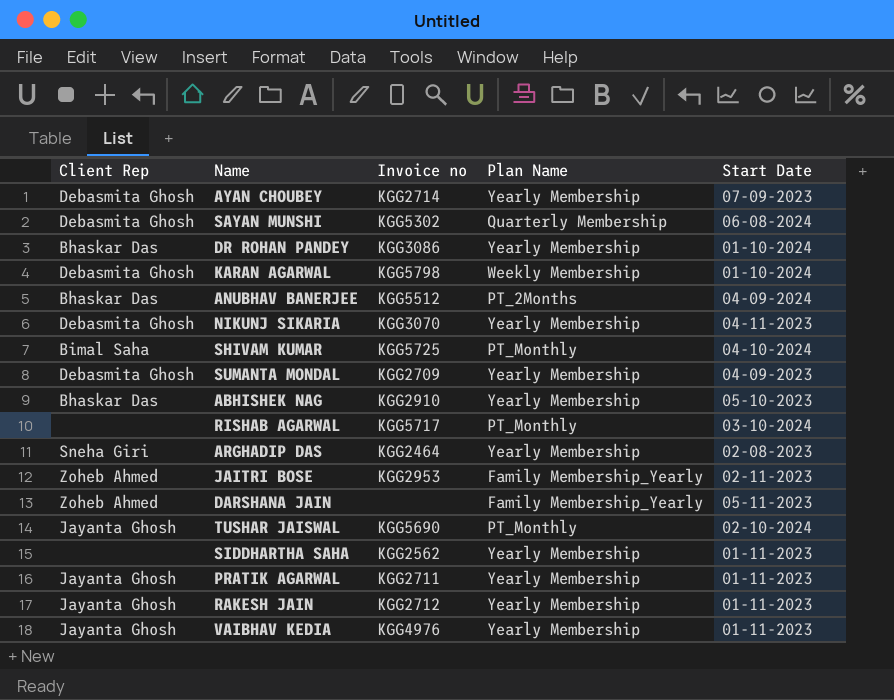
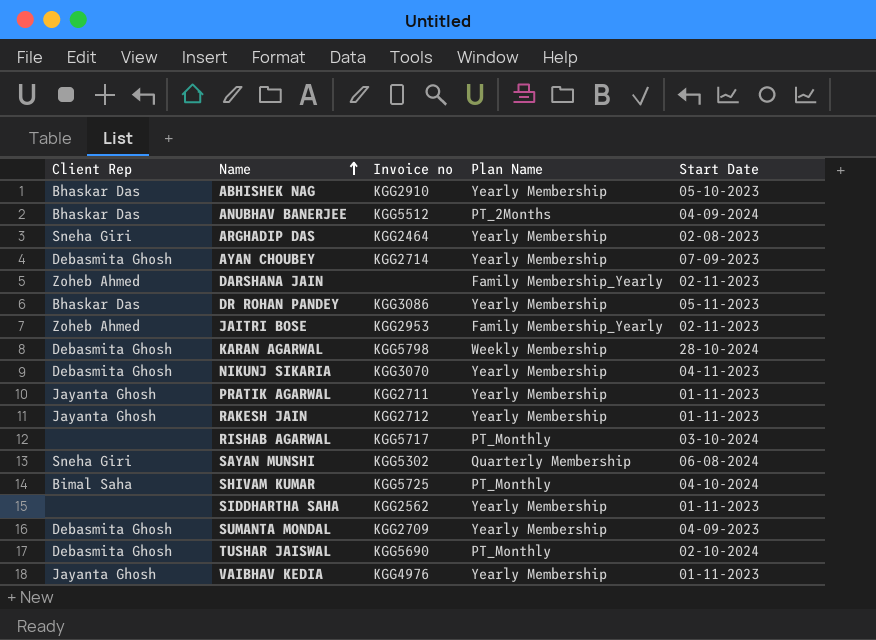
row order: none -> Name ascending
DARSHANA JAIN | Start Date: 05-11-2023 -> 02-11-2023
DR ROHAN PANDEY | Start Date: 01-10-2024 -> 05-11-2023
KARAN AGARWAL | Start Date: 01-10-2024 -> 28-10-2024
SAYAN MUNSHI | Client Rep: Debasmita Ghosh -> Sneha Giri
TUSHAR JAISWAL | Client Rep: Jayanta Ghosh -> Debasmita Ghosh

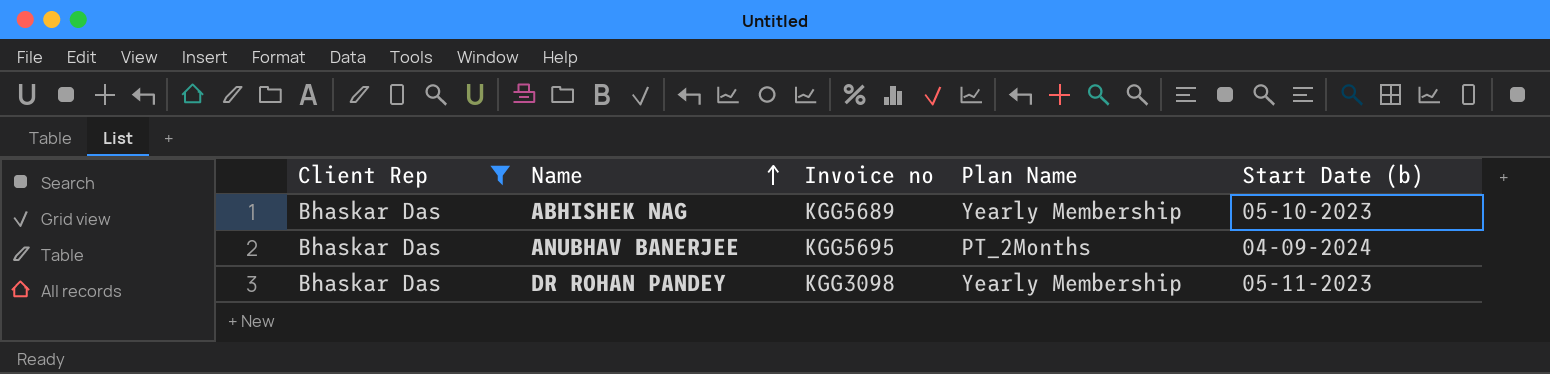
filter: none -> Client Rep = Bhaskar Das
column name: Start Date -> Start Date (b)
ABHISHEK NAG | Invoice no: KGG2910 -> KGG5689
ANUBHAV BANERJEE | Invoice no: KGG5512 -> KGG5695
DR ROHAN PANDEY | Invoice no: KGG3086 -> KGG3098

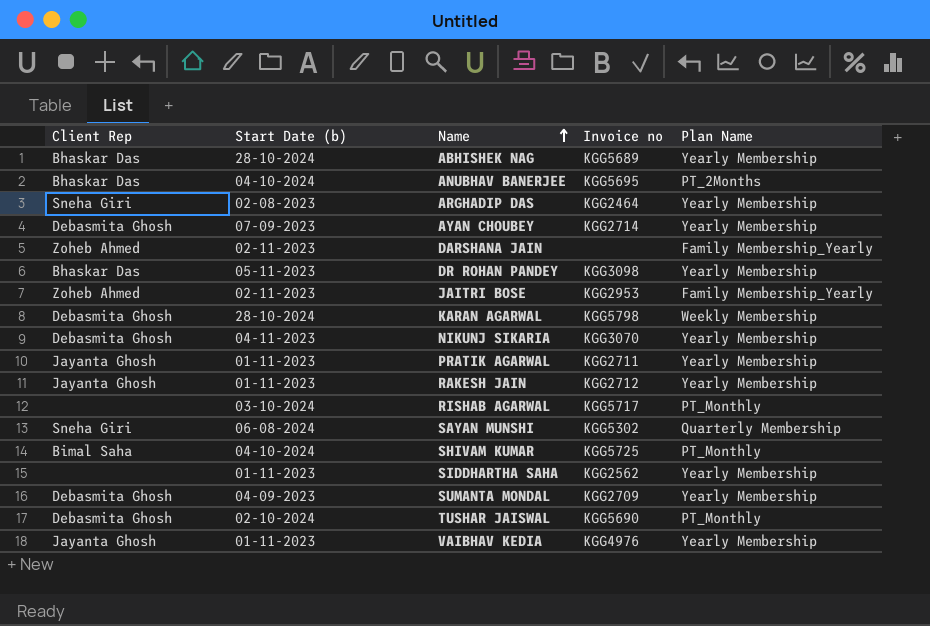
filter: Client Rep = Bhaskar Das -> none
column Start Date (b) | position: 5 -> 2
ABHISHEK NAG | Start Date (b): 05-10-2023 -> 28-10-2024
ANUBHAV BANERJEE | Start Date (b): 04-09-2024 -> 04-10-2024

